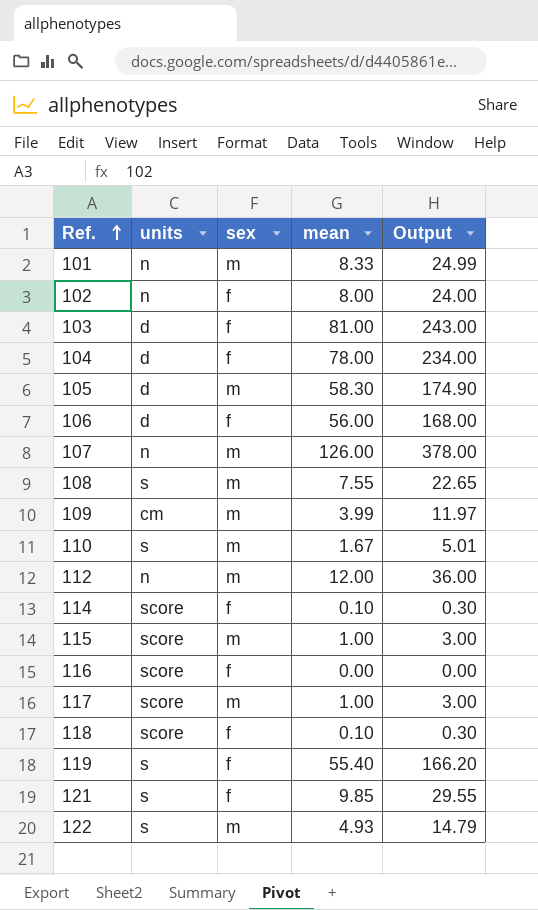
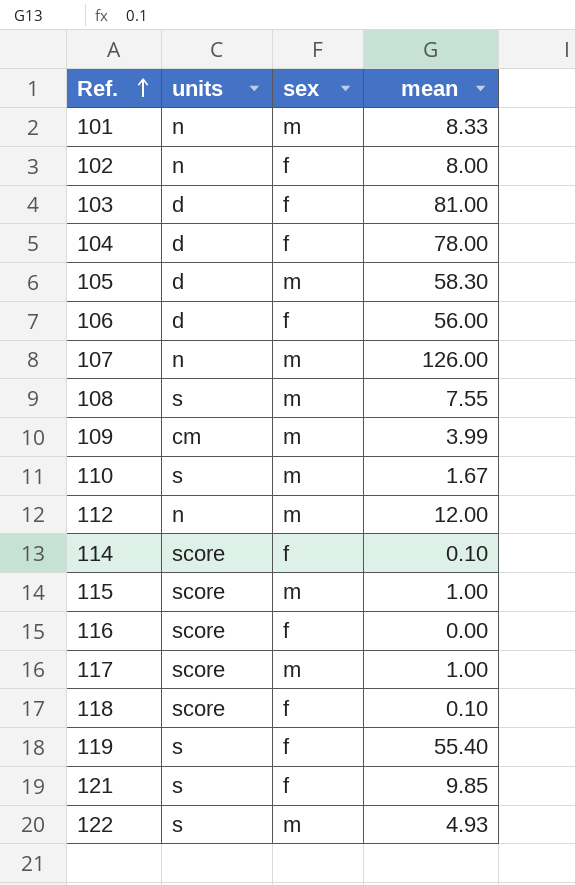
column Output | formula: [mean] * 3 -> none

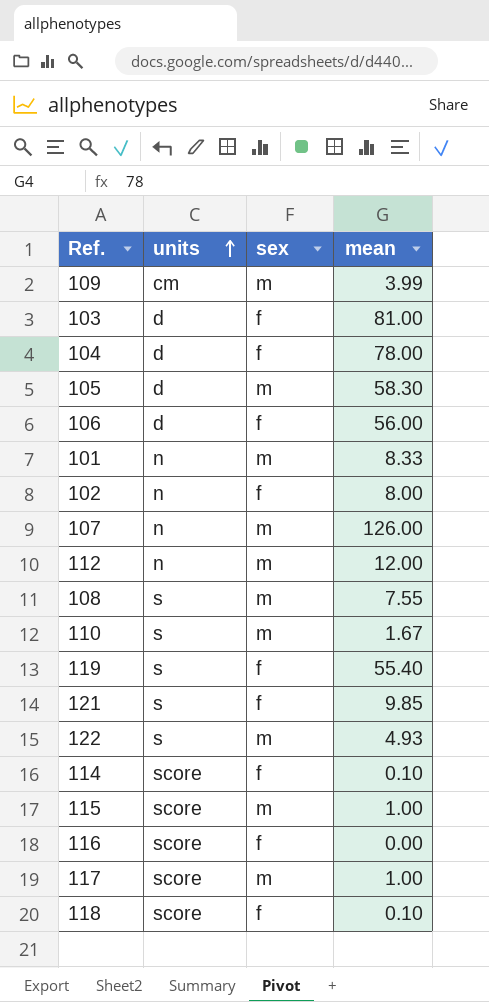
row order: Ref. ascending -> units ascending

